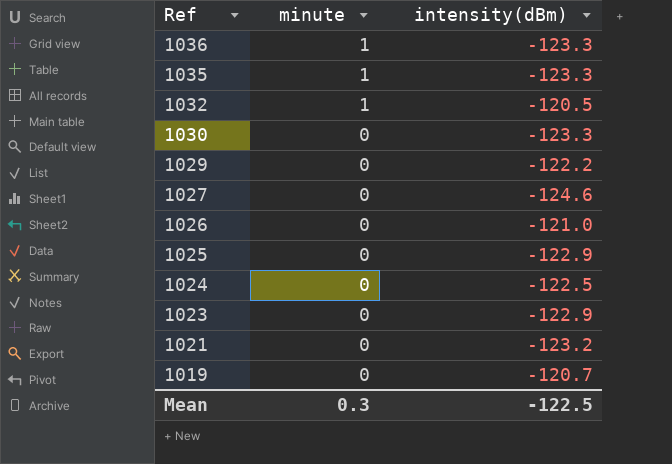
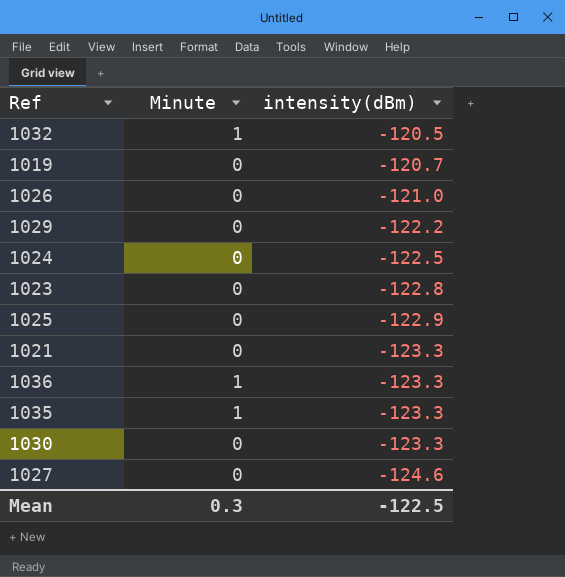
row order: Ref descending -> intensity(dBm) descending
column name: minute -> Minute
1023 | intensity(dBm): -122.9 -> -122.8
1021 | intensity(dBm): -123.2 -> -123.3

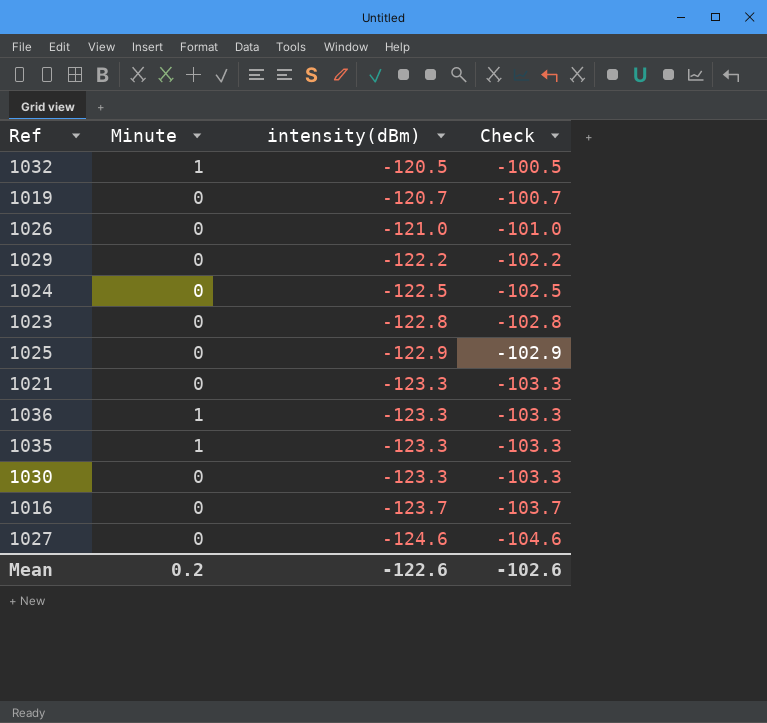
column Check | formula: none -> [intensity(dBm)] + 20
row 1016: none -> 0 | -123.7 | -103.7
Mean | Minute: 0.3 -> 0.2
Mean | intensity(dBm): -122.5 -> -122.6

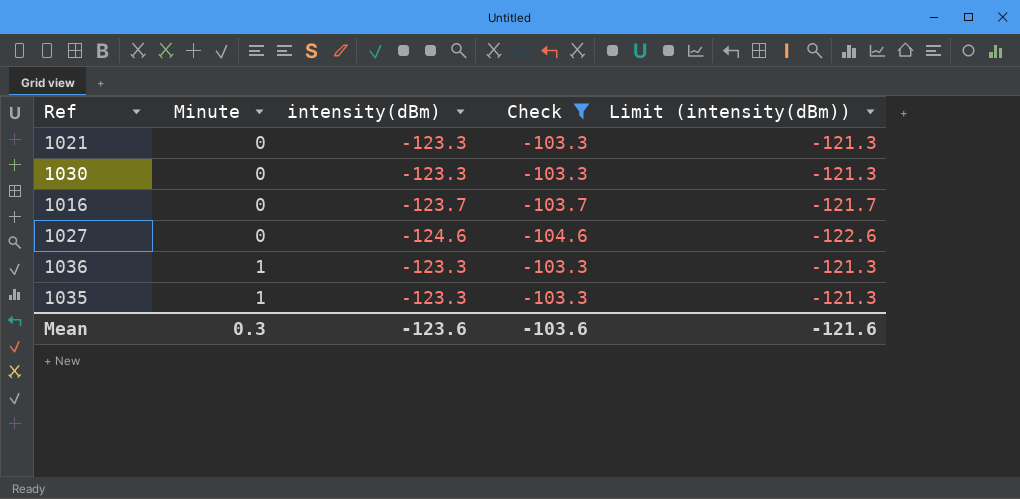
filter: none -> Check <= -103.3
row order: intensity(dBm) descending -> Minute ascending
column Limit (intensity(dBm)) | formula: none -> [intensity(dBm)] + 2
Mean | Minute: 0.2 -> 0.3
Mean | intensity(dBm): -122.6 -> -123.6
Mean | Check: -102.6 -> -103.6

